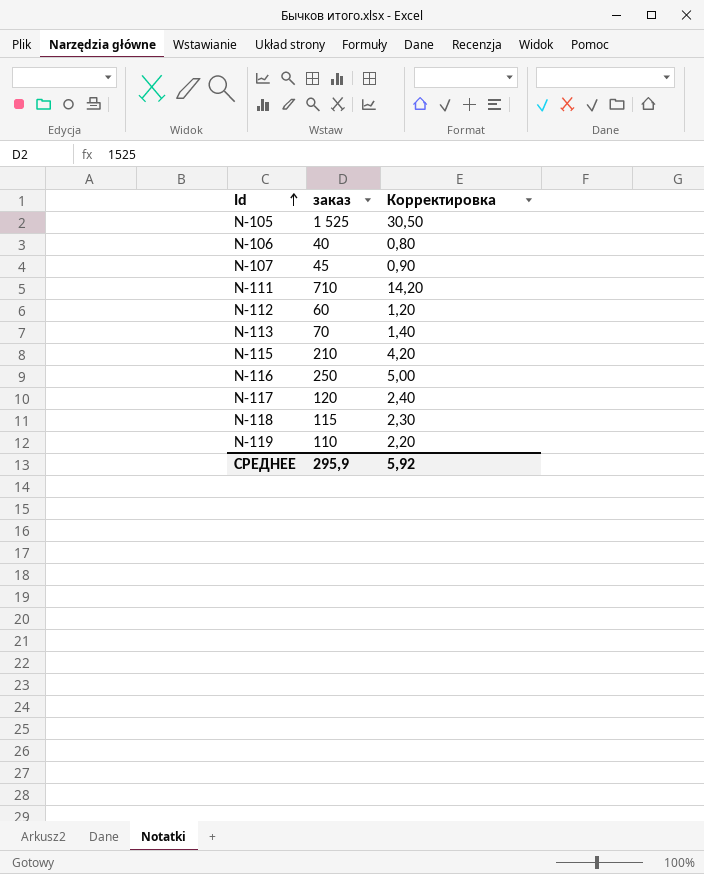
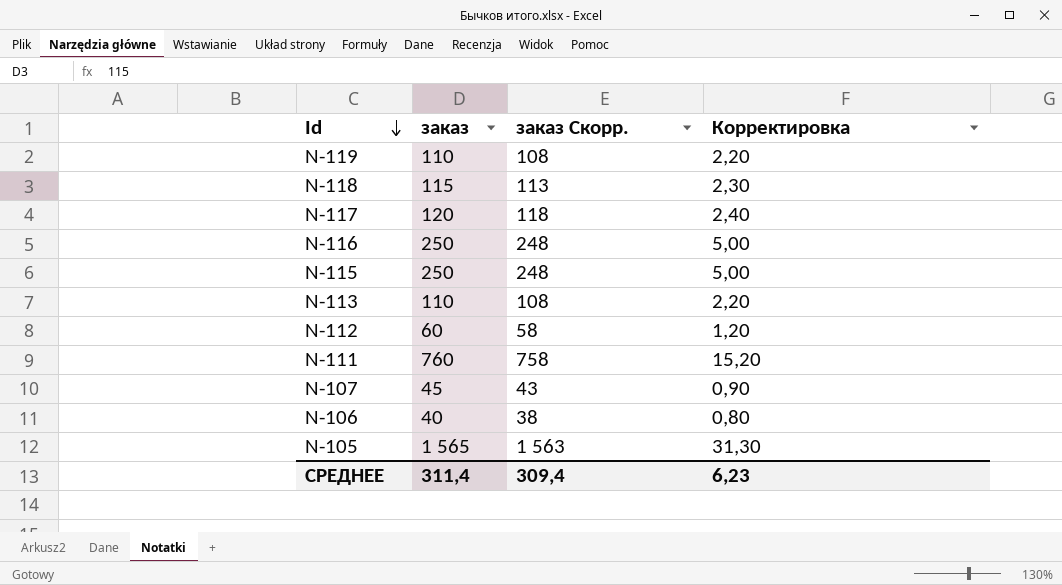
row order: Id ascending -> Id descending
column заказ Скорр. | formula: none -> [заказ] - 2
N-115 | заказ: 210 -> 250
N-115 | Корректировка: 4,20 -> 5,00
N-113 | заказ: 70 -> 110
N-113 | Корректировка: 1,40 -> 2,20
N-111 | заказ: 710 -> 760
N-111 | Корректировка: 14,20 -> 15,20
N-105 | заказ: 1 525 -> 1 565
N-105 | Корректировка: 30,50 -> 31,30
СРЕДНЕЕ | заказ: 295,9 -> 311,4
СРЕДНЕЕ | Корректировка: 5,92 -> 6,23

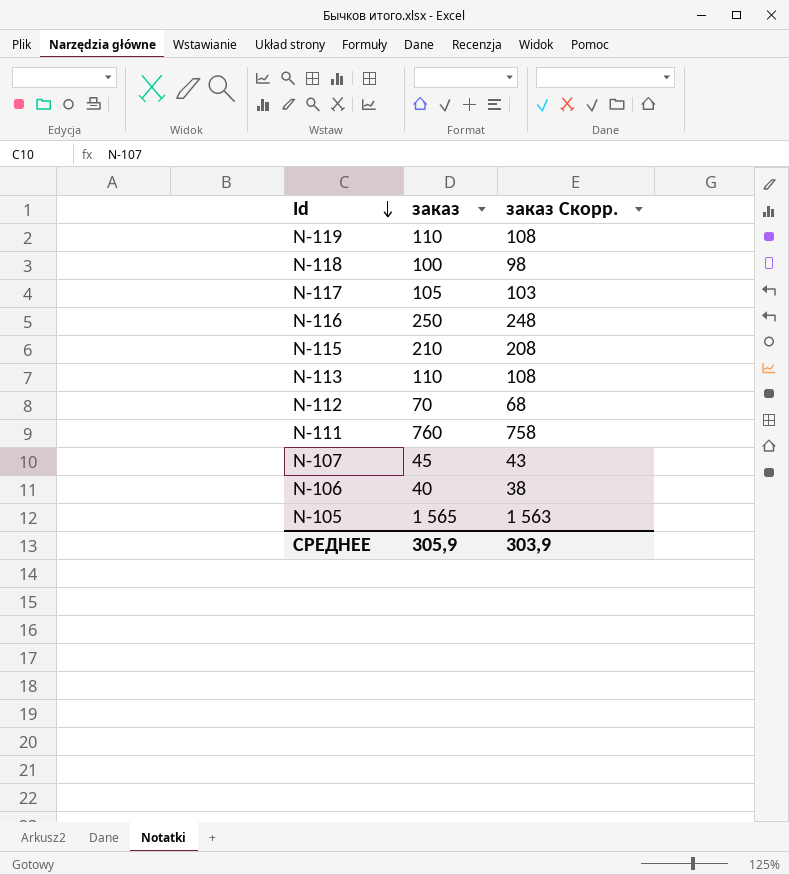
column Корректировка | formula: [заказ] * 0,02 -> none
N-118 | заказ: 115 -> 100
N-118 | заказ Скорр.: 113 -> 98
N-117 | заказ: 120 -> 105
N-117 | заказ Скорр.: 118 -> 103
N-115 | заказ: 250 -> 210
N-115 | заказ Скорр.: 248 -> 208
N-112 | заказ: 60 -> 70
N-112 | заказ Скорр.: 58 -> 68
СРЕДНЕЕ | заказ: 311,4 -> 305,9
СРЕДНЕЕ | заказ Скорр.: 309,4 -> 303,9

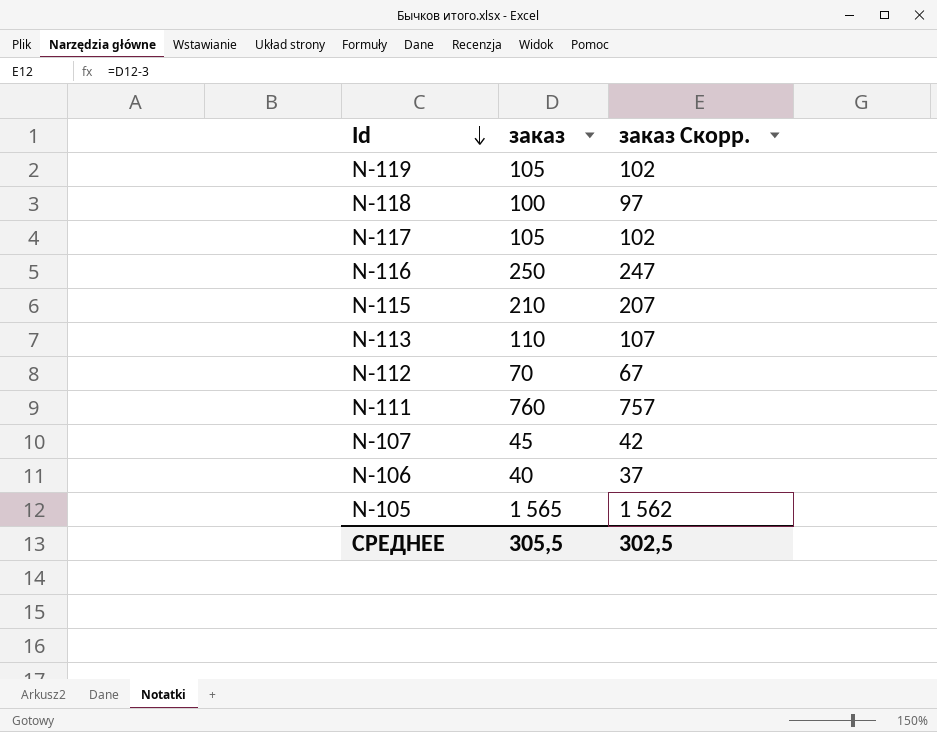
column заказ Скорр. | formula: [заказ] - 2 -> [заказ] - 3
N-119 | заказ: 110 -> 105
СРЕДНЕЕ | заказ: 305,9 -> 305,5
СРЕДНЕЕ | заказ Скорр.: 303,9 -> 302,5

